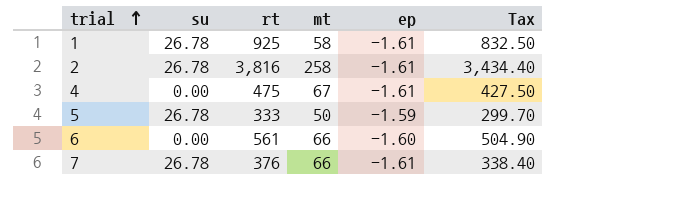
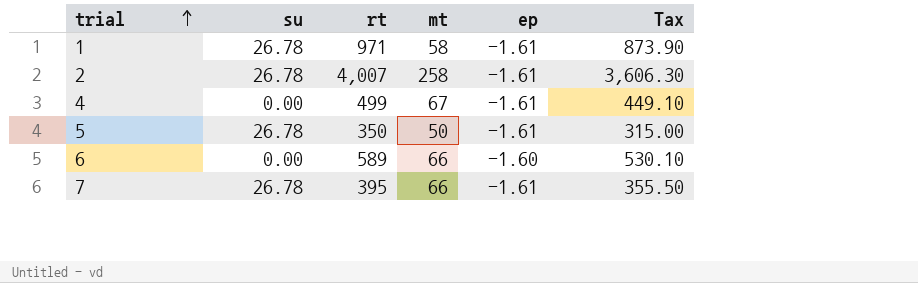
1 | rt: 925 -> 971
1 | Tax: 832.50 -> 873.90
2 | rt: 3,816 -> 4,007
2 | Tax: 3,434.40 -> 3,606.30
4 | rt: 475 -> 499
4 | Tax: 427.50 -> 449.10
5 | rt: 333 -> 350
5 | ep: -1.59 -> -1.61
5 | Tax: 299.70 -> 315.00
6 | rt: 561 -> 589
6 | Tax: 504.90 -> 530.10
7 | rt: 376 -> 395
7 | Tax: 338.40 -> 355.50

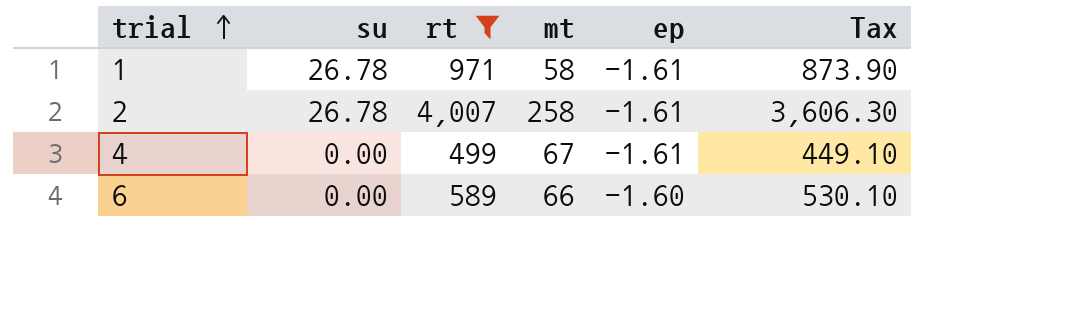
filter: none -> rt >= 499

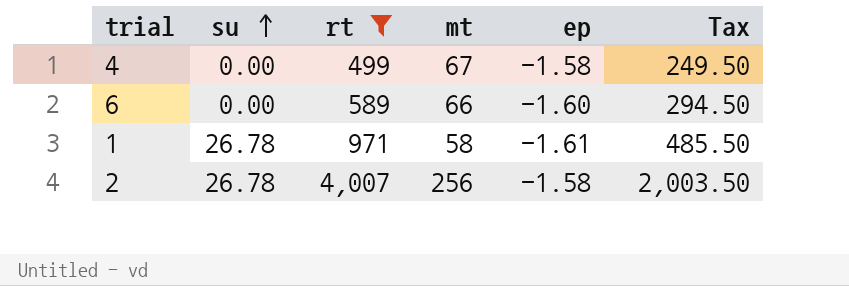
row order: trial ascending -> su ascending
column Tax | formula: [rt] * 0.9 -> [rt] * 0.5
4 | ep: -1.61 -> -1.58
2 | mt: 258 -> 256
2 | ep: -1.61 -> -1.58

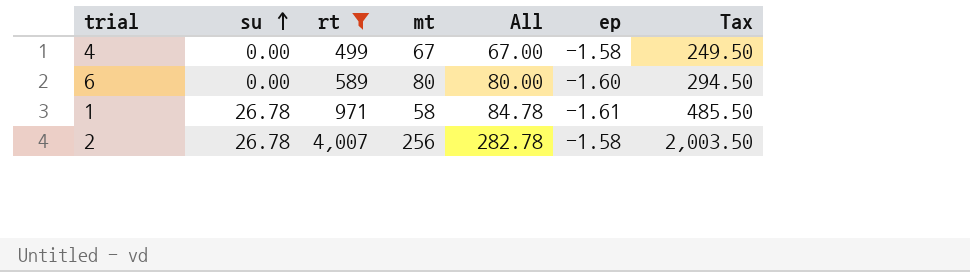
column All | formula: none -> [su] + [mt]
6 | mt: 66 -> 80

